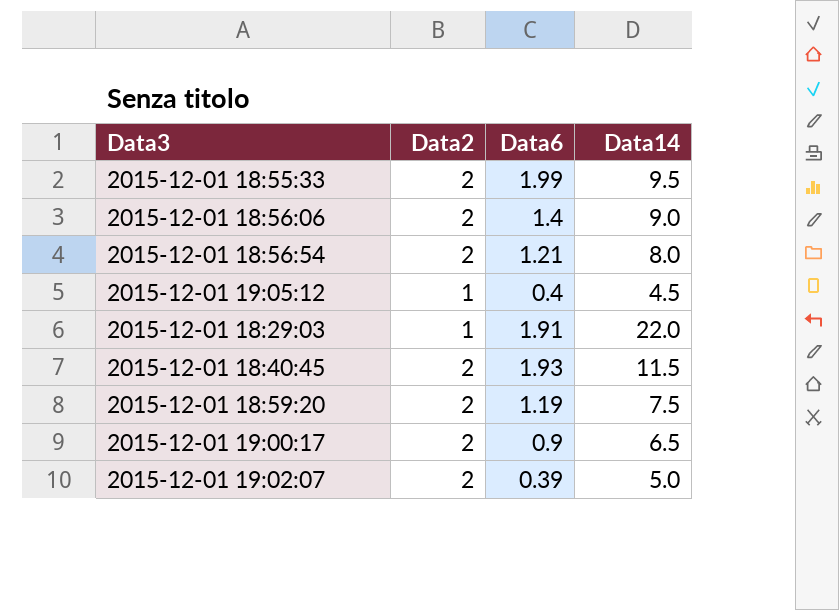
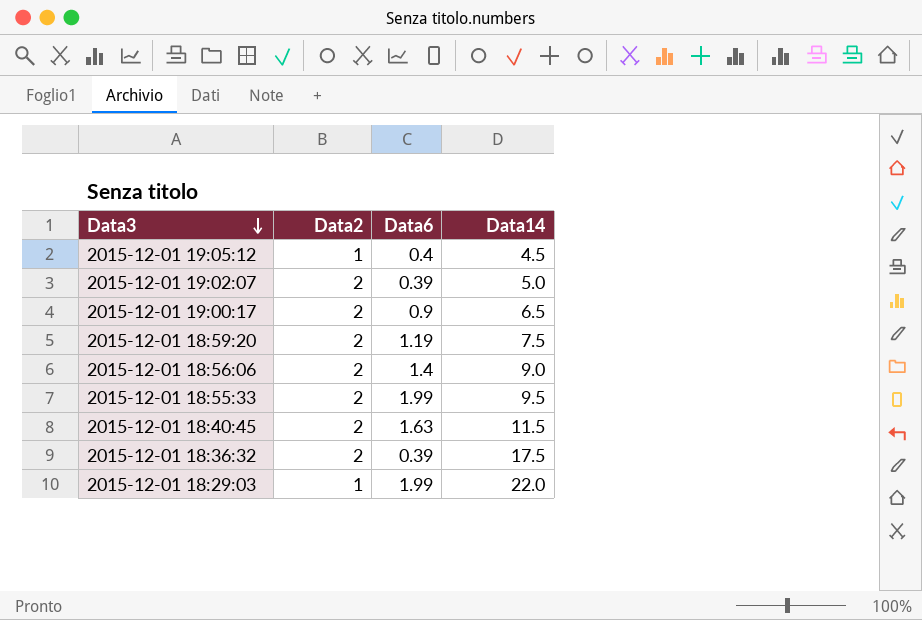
row order: none -> Data3 descending
row 2015-12-01 18:56:54: 2 | 1.21 | 8.0 -> none
2015-12-01 18:40:45 | Data6: 1.93 -> 1.63
row 2015-12-01 18:36:32: none -> 2 | 0.39 | 17.5
2015-12-01 18:29:03 | Data6: 1.91 -> 1.99

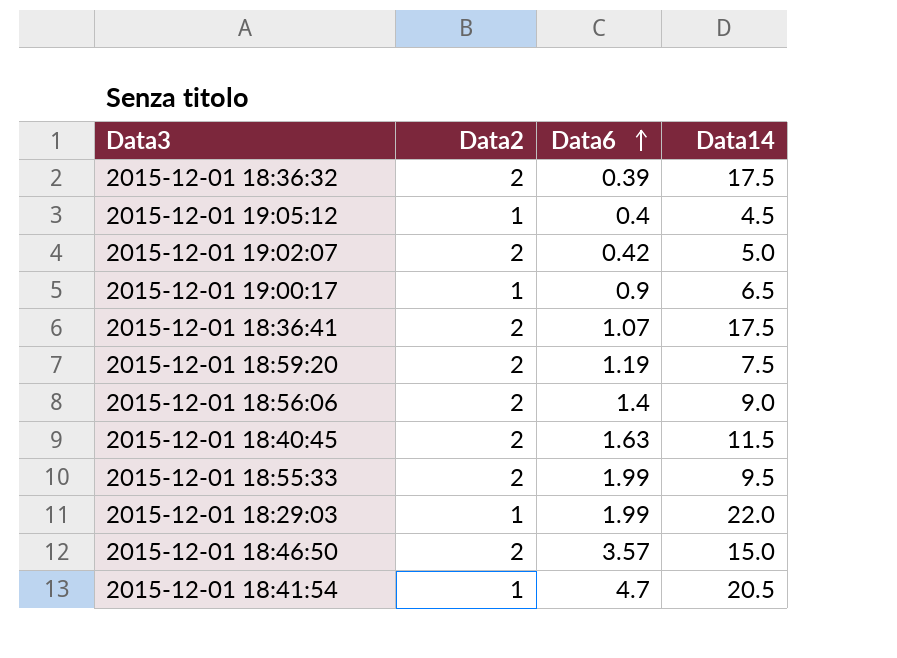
row order: Data3 descending -> Data6 ascending
2015-12-01 19:02:07 | Data6: 0.39 -> 0.42
2015-12-01 19:00:17 | Data2: 2 -> 1
row 2015-12-01 18:36:41: none -> 2 | 1.07 | 17.5
row 2015-12-01 18:46:50: none -> 2 | 3.57 | 15.0
row 2015-12-01 18:41:54: none -> 1 | 4.7 | 20.5

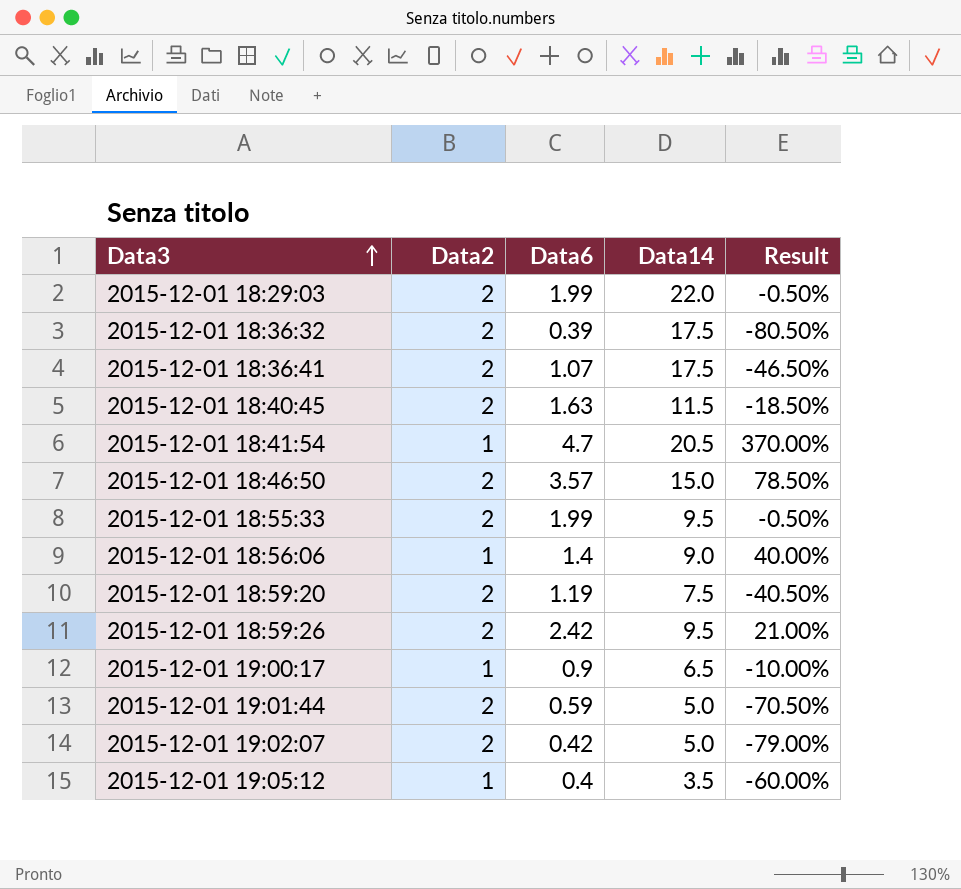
row order: Data6 ascending -> Data3 ascending
column Result | formula: none -> ([Data6] - [Data2]) / [Data2]
2015-12-01 18:29:03 | Data2: 1 -> 2
2015-12-01 18:56:06 | Data2: 2 -> 1
row 2015-12-01 18:59:26: none -> 2 | 2.42 | 9.5 | 21.00%
row 2015-12-01 19:01:44: none -> 2 | 0.59 | 5.0 | -70.50%
2015-12-01 19:05:12 | Data14: 4.5 -> 3.5

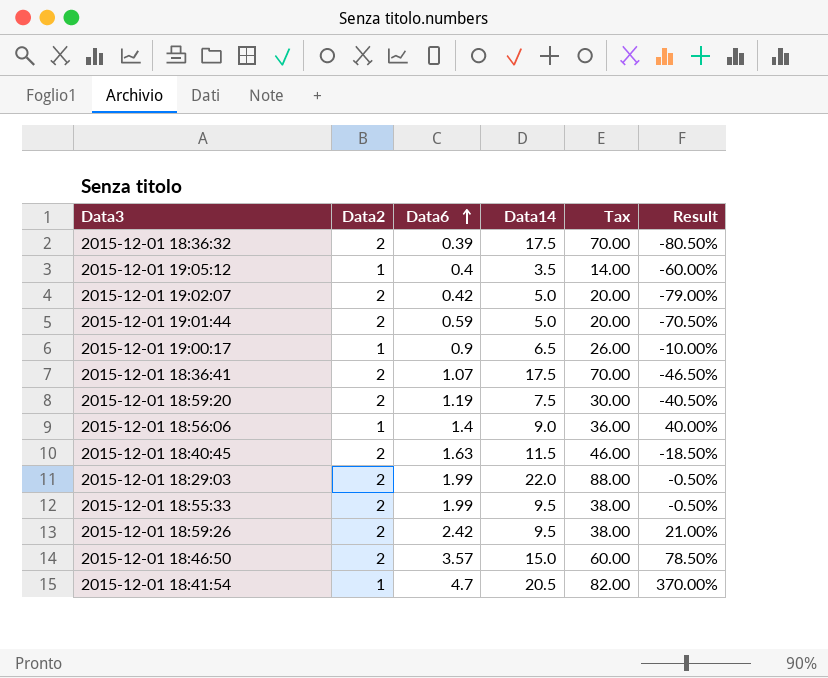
row order: Data3 ascending -> Data6 ascending
column Tax | formula: none -> [Data14] * 4

